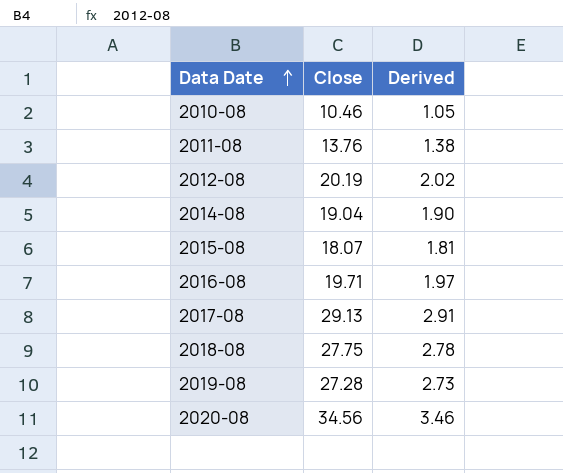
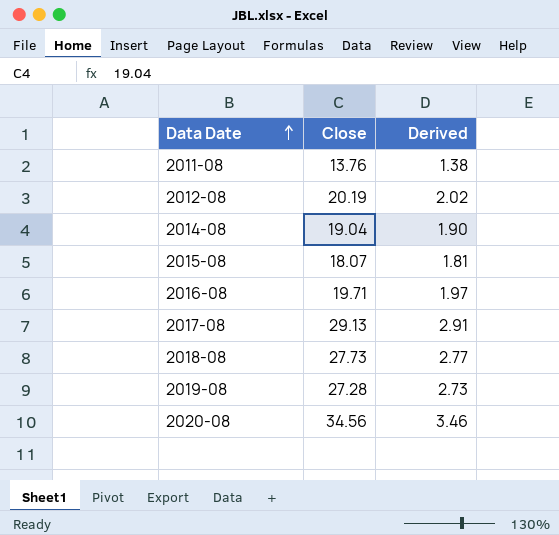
row 2010-08: 10.46 | 1.05 -> none
2018-08 | Close: 27.75 -> 27.73
2018-08 | Derived: 2.78 -> 2.77

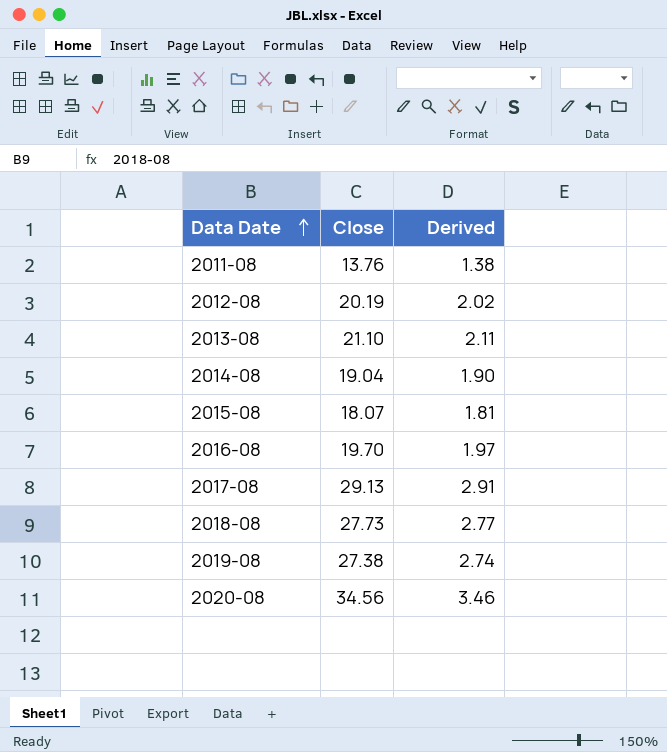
row 2013-08: none -> 21.10 | 2.11
2016-08 | Close: 19.71 -> 19.70
2019-08 | Close: 27.28 -> 27.38
2019-08 | Derived: 2.73 -> 2.74

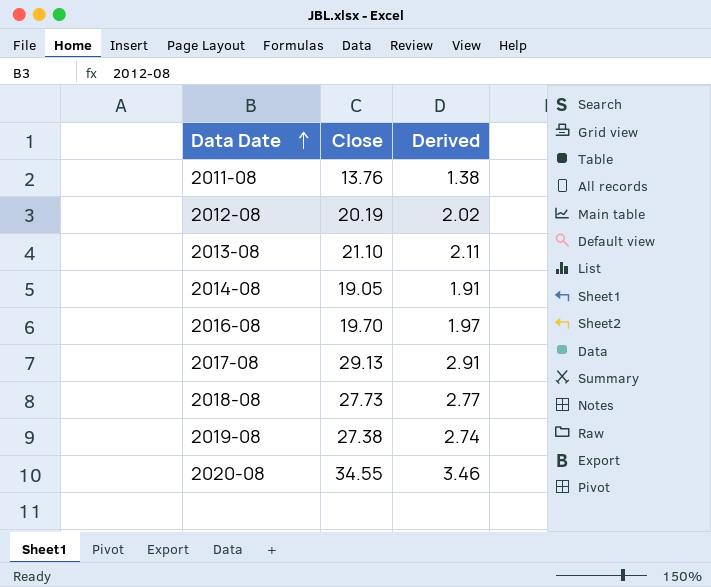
row 2015-08: 18.07 | 1.81 -> none
2014-08 | Close: 19.04 -> 19.05
2014-08 | Derived: 1.90 -> 1.91
2020-08 | Close: 34.56 -> 34.55

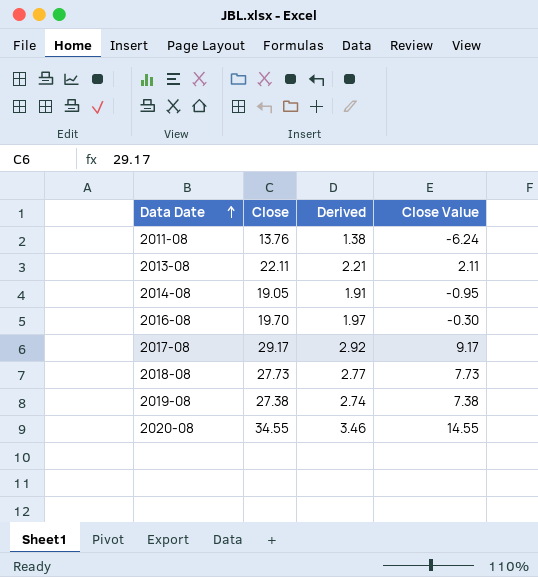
column Close Value | formula: none -> [Close] - 20
row 2012-08: 20.19 | 2.02 -> none
2013-08 | Close: 21.10 -> 22.11
2013-08 | Derived: 2.11 -> 2.21
2017-08 | Close: 29.13 -> 29.17
2017-08 | Derived: 2.91 -> 2.92

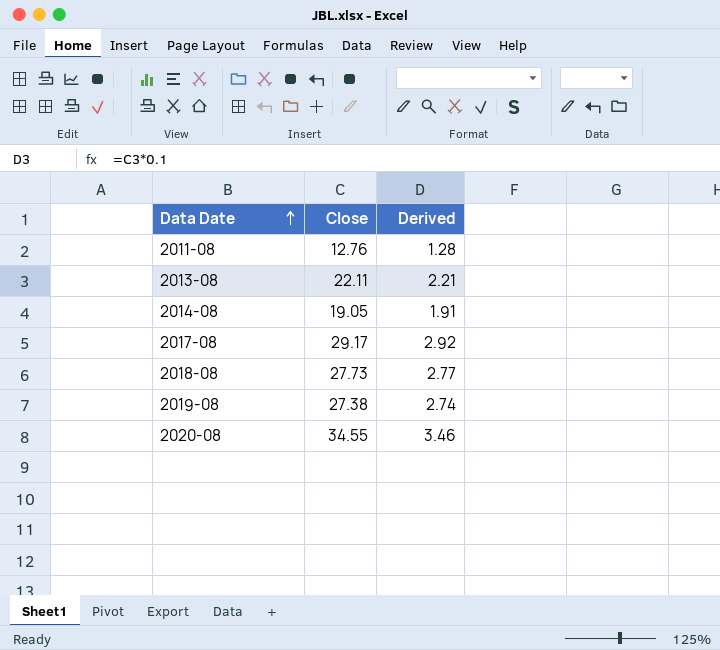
column Close Value | formula: [Close] - 20 -> none
row 2016-08: 19.70 | 1.97 | -0.30 -> none
2011-08 | Close: 13.76 -> 12.76
2011-08 | Derived: 1.38 -> 1.28

